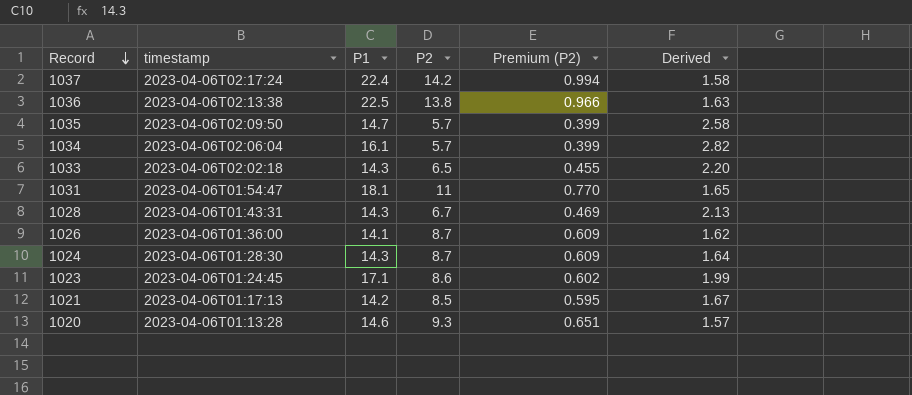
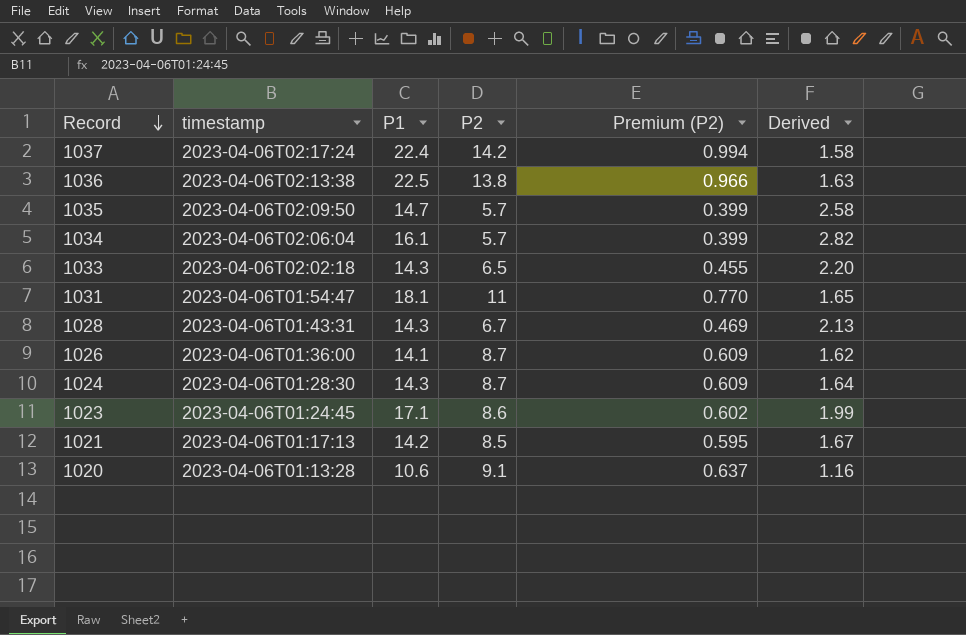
1020 | P1: 14.6 -> 10.6
1020 | P2: 9.3 -> 9.1
1020 | Premium (P2): 0.651 -> 0.637
1020 | Derived: 1.57 -> 1.16

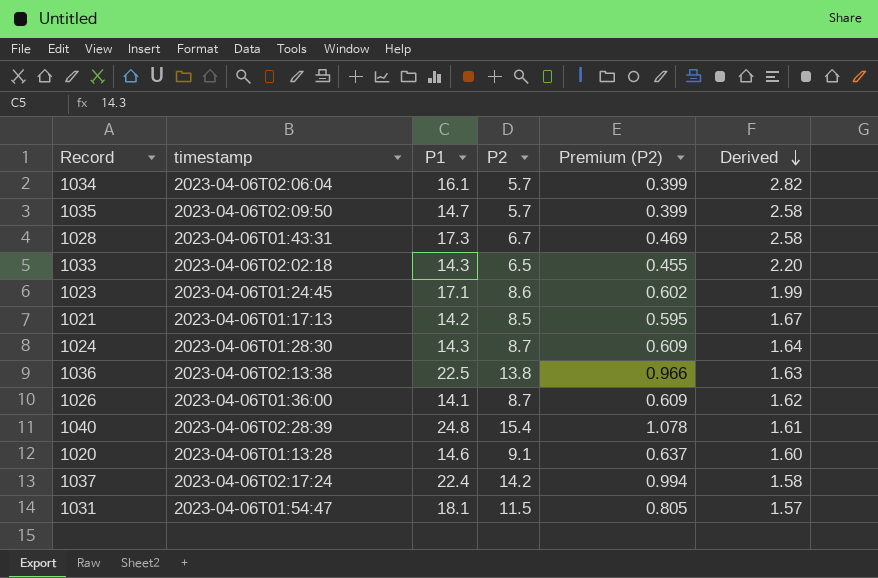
row order: Record descending -> Derived descending
1028 | P1: 14.3 -> 17.3
1028 | Derived: 2.13 -> 2.58
row 1040: none -> 2023-04-06T02:28:39 | 24.8 | 15.4 | 1.078 | 1.61
1020 | P1: 10.6 -> 14.6
1020 | Derived: 1.16 -> 1.60
1031 | P2: 11 -> 11.5
1031 | Premium (P2): 0.770 -> 0.805
1031 | Derived: 1.65 -> 1.57

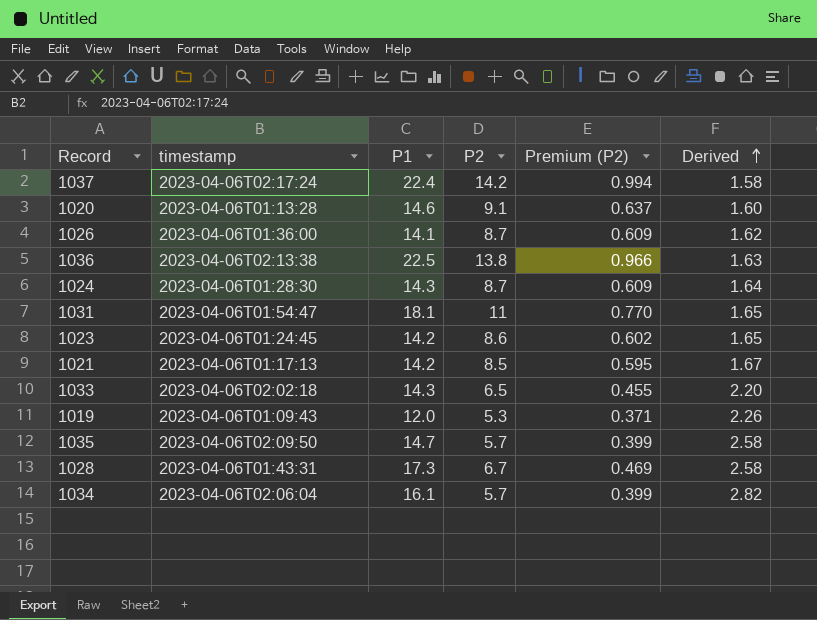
row order: Derived descending -> Derived ascending
row 1040: 2023-04-06T02:28:39 | 24.8 | 15.4 | 1.078 | 1.61 -> none
1031 | P2: 11.5 -> 11
1031 | Premium (P2): 0.805 -> 0.770
1031 | Derived: 1.57 -> 1.65
1023 | P1: 17.1 -> 14.2
1023 | Derived: 1.99 -> 1.65
row 1019: none -> 2023-04-06T01:09:43 | 12.0 | 5.3 | 0.371 | 2.26

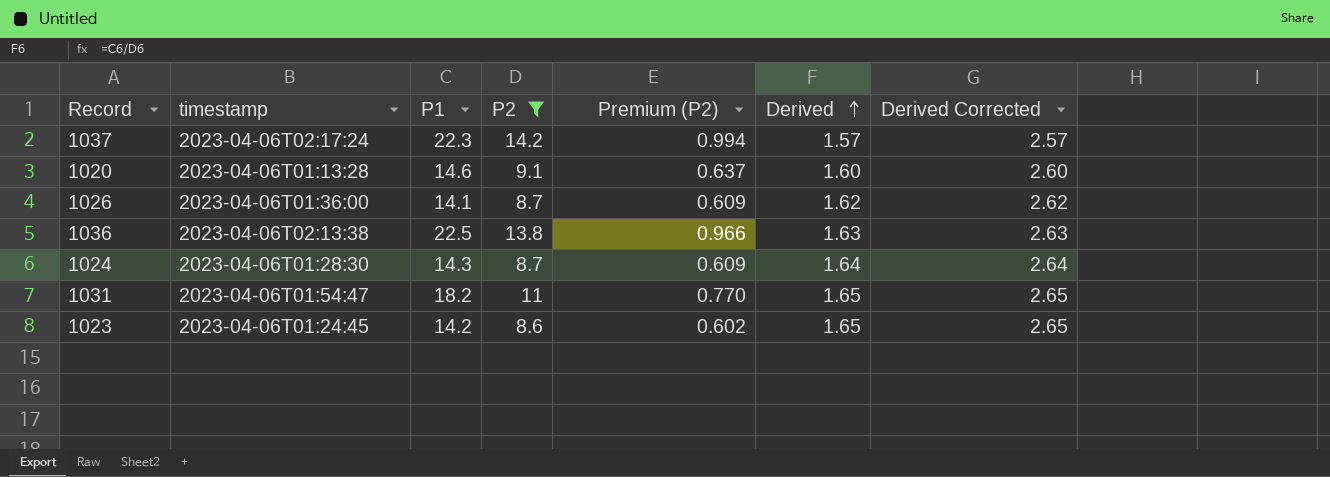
filter: none -> P2 >= 8.6
column Derived Corrected | formula: none -> [Derived] + 1
1037 | P1: 22.4 -> 22.3
1037 | Derived: 1.58 -> 1.57
1031 | P1: 18.1 -> 18.2

